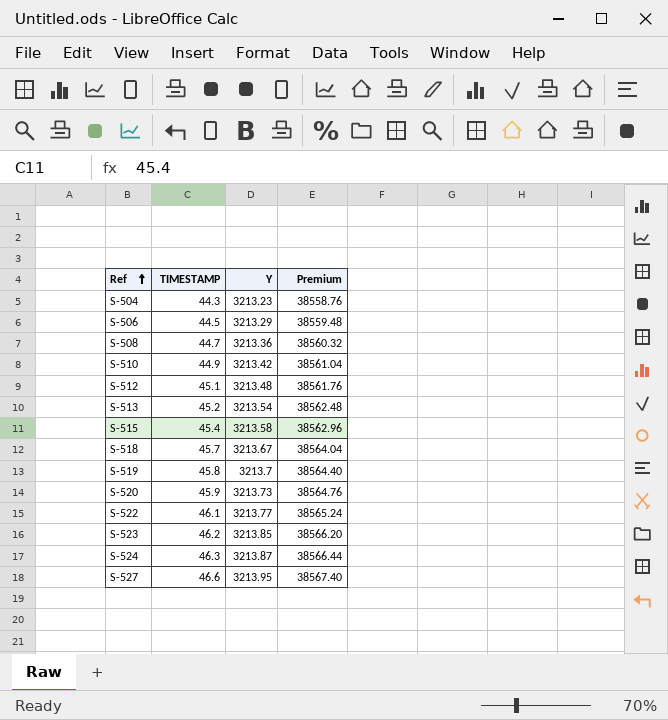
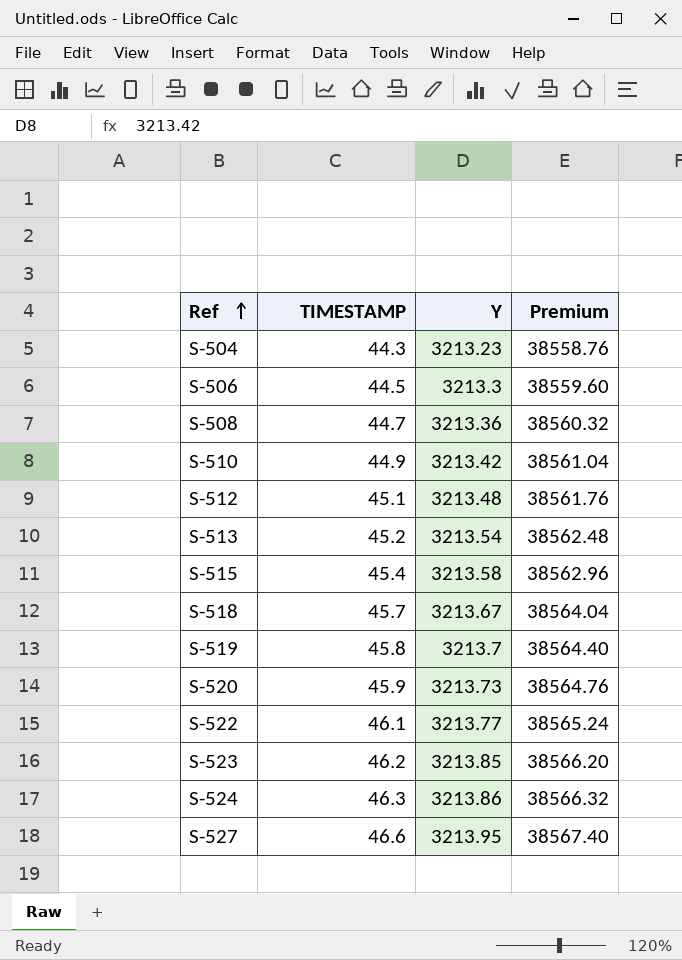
S-506 | Y: 3213.29 -> 3213.3
S-506 | Premium: 38559.48 -> 38559.60
S-524 | Y: 3213.87 -> 3213.86
S-524 | Premium: 38566.44 -> 38566.32

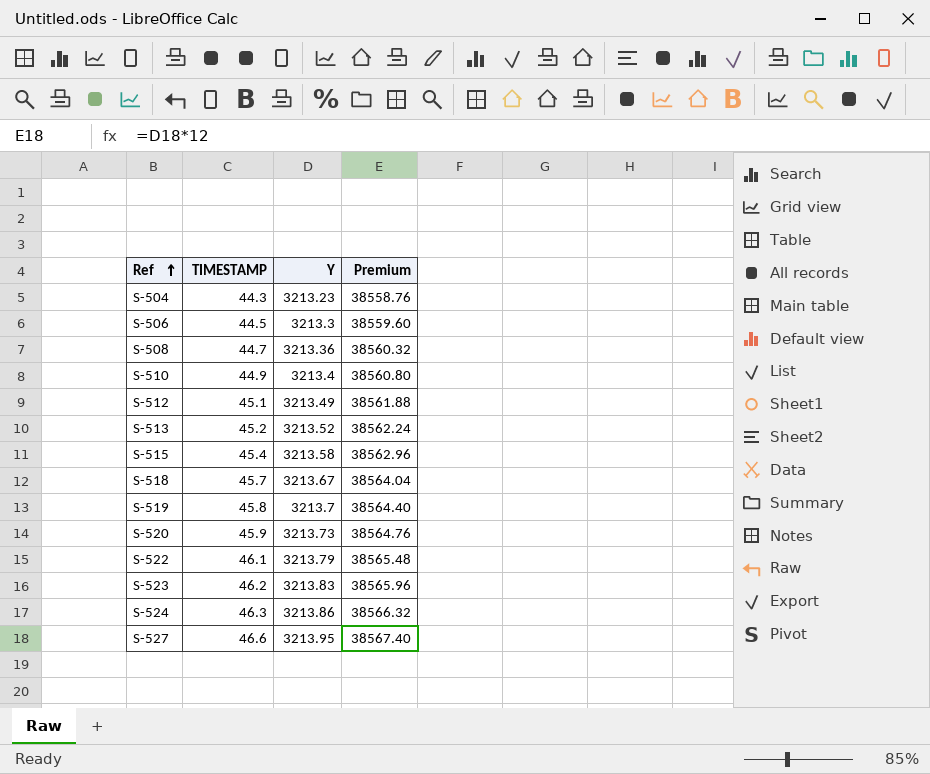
S-510 | Y: 3213.42 -> 3213.4
S-510 | Premium: 38561.04 -> 38560.80
S-512 | Y: 3213.48 -> 3213.49
S-512 | Premium: 38561.76 -> 38561.88
S-513 | Y: 3213.54 -> 3213.52
S-513 | Premium: 38562.48 -> 38562.24
S-522 | Y: 3213.77 -> 3213.79
S-522 | Premium: 38565.24 -> 38565.48
S-523 | Y: 3213.85 -> 3213.83
S-523 | Premium: 38566.20 -> 38565.96

